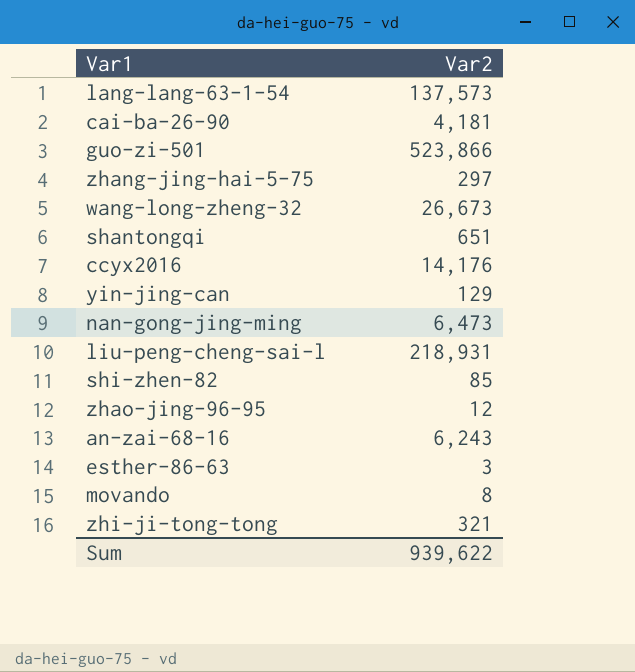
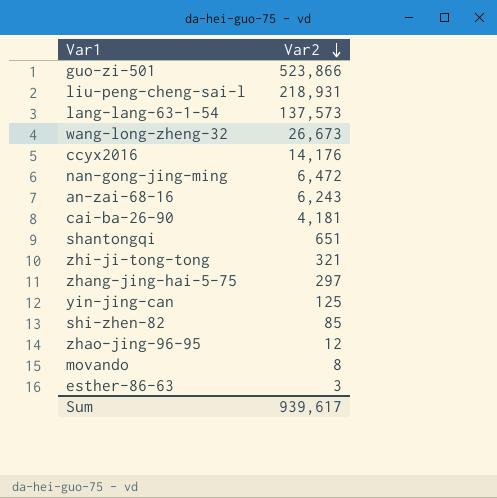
row order: none -> Var2 descending
nan-gong-jing-ming | Var2: 6,473 -> 6,472
yin-jing-can | Var2: 129 -> 125
Sum | Var2: 939,622 -> 939,617

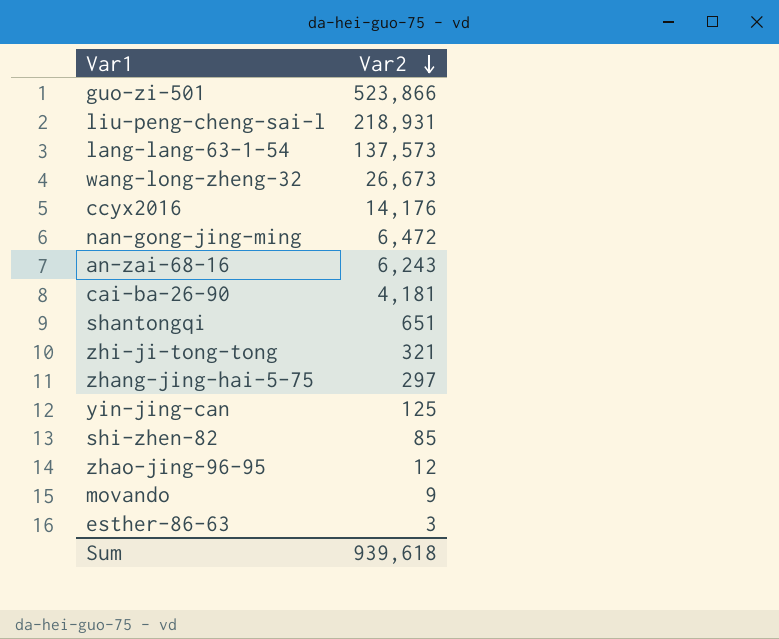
movando | Var2: 8 -> 9
Sum | Var2: 939,617 -> 939,618

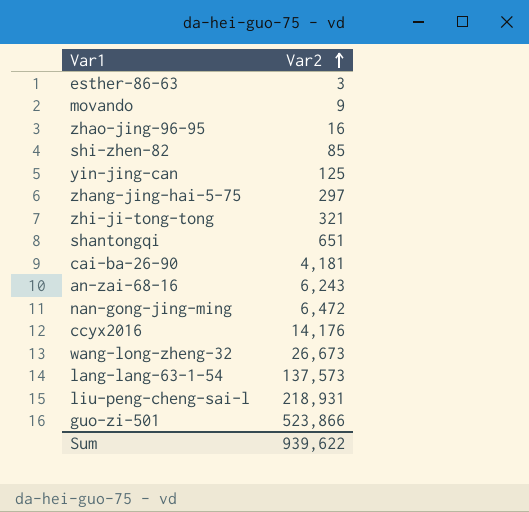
row order: Var2 descending -> Var2 ascending
zhao-jing-96-95 | Var2: 12 -> 16
Sum | Var2: 939,618 -> 939,622

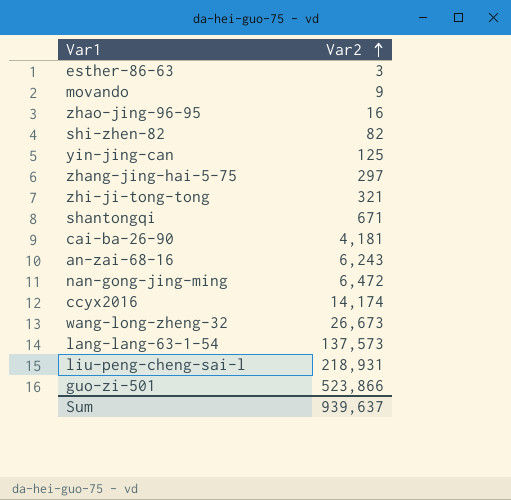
shi-zhen-82 | Var2: 85 -> 82
shantongqi | Var2: 651 -> 671
ccyx2016 | Var2: 14,176 -> 14,174
Sum | Var2: 939,622 -> 939,637

